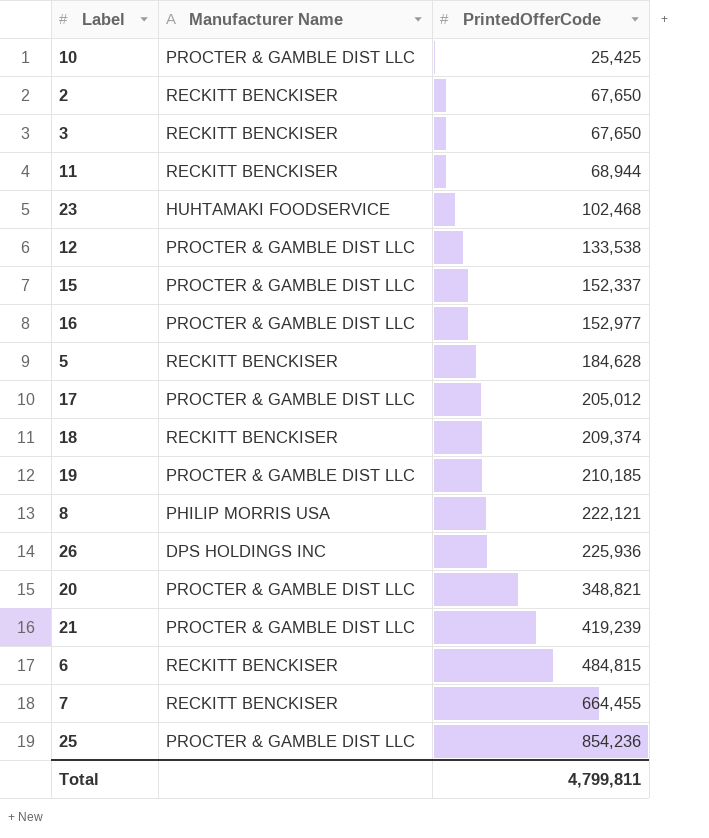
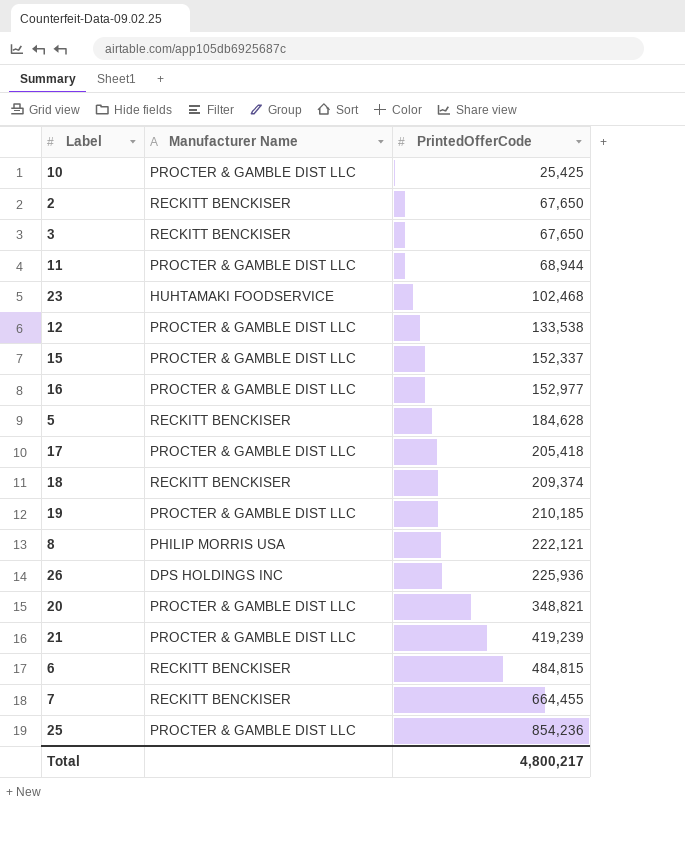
11 | Manufacturer Name: RECKITT BENCKISER -> PROCTER & GAMBLE DIST LLC
17 | PrintedOfferCode: 205,012 -> 205,418
Total | PrintedOfferCode: 4,799,811 -> 4,800,217

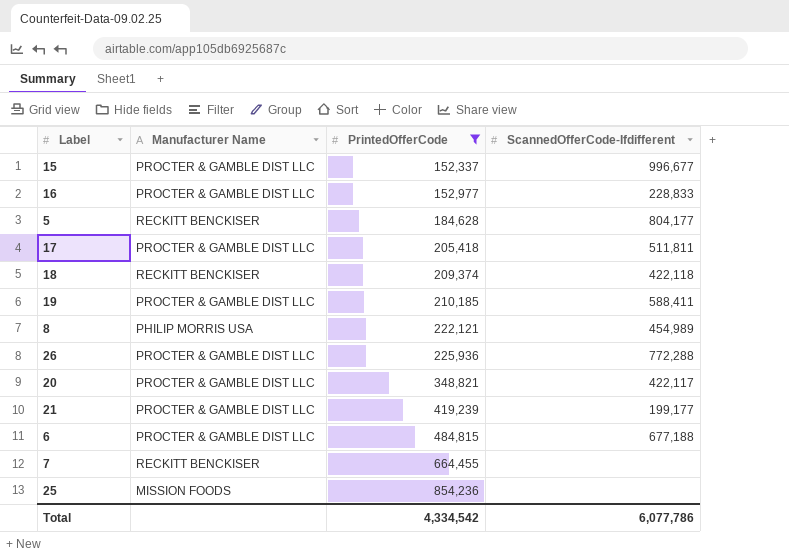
filter: none -> PrintedOfferCode >= 152,337
column ScannedOfferCode-Ifdifferent | position: none -> 4
26 | Manufacturer Name: DPS HOLDINGS INC -> PROCTER & GAMBLE DIST LLC
6 | Manufacturer Name: RECKITT BENCKISER -> PROCTER & GAMBLE DIST LLC
25 | Manufacturer Name: PROCTER & GAMBLE DIST LLC -> MISSION FOODS
Total | PrintedOfferCode: 4,800,217 -> 4,334,542

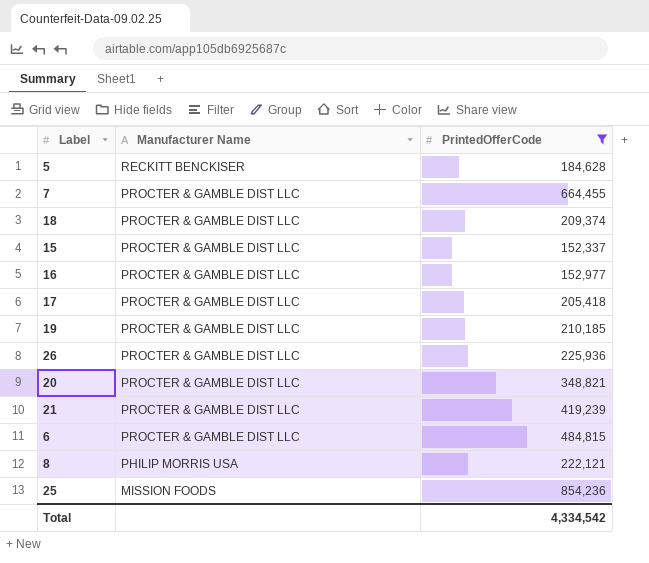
row order: PrintedOfferCode ascending -> Manufacturer Name descending
column ScannedOfferCode-Ifdifferent | position: 4 -> none
7 | Manufacturer Name: RECKITT BENCKISER -> PROCTER & GAMBLE DIST LLC
18 | Manufacturer Name: RECKITT BENCKISER -> PROCTER & GAMBLE DIST LLC

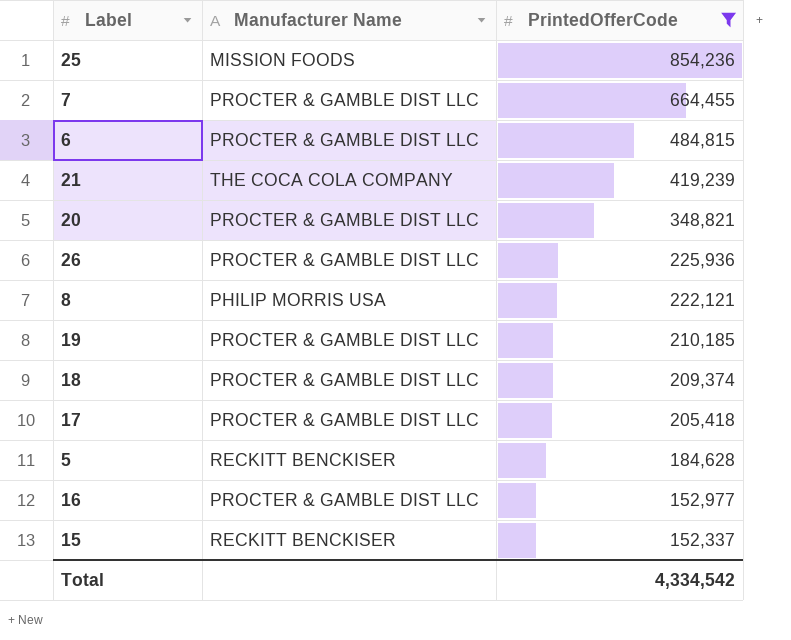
row order: Manufacturer Name descending -> PrintedOfferCode descending
21 | Manufacturer Name: PROCTER & GAMBLE DIST LLC -> THE COCA COLA COMPANY
15 | Manufacturer Name: PROCTER & GAMBLE DIST LLC -> RECKITT BENCKISER

